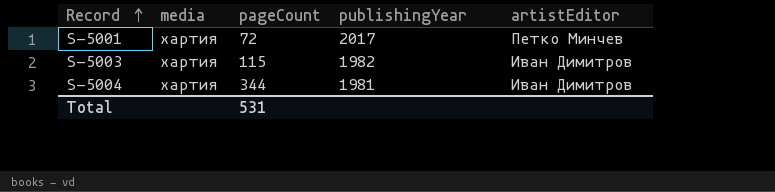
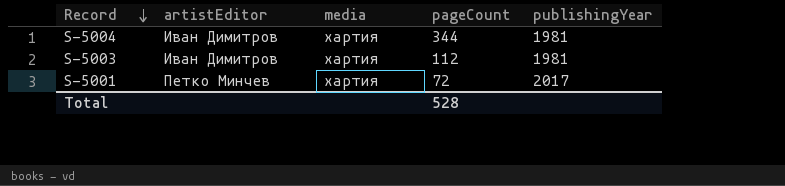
row order: Record ascending -> Record descending
column artistEditor | position: 5 -> 2
S-5003 | pageCount: 115 -> 112
S-5003 | publishingYear: 1982 -> 1981
Total | pageCount: 531 -> 528

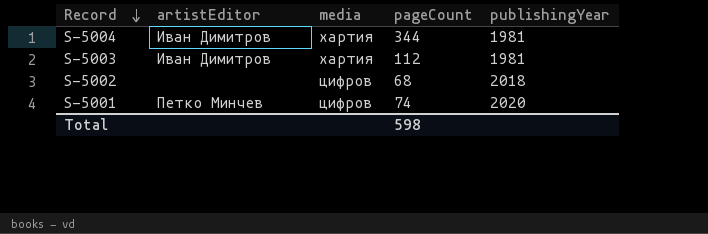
row S-5002: none -> none | цифров | 68 | 2018
S-5001 | media: хартия -> цифров
S-5001 | pageCount: 72 -> 74
S-5001 | publishingYear: 2017 -> 2020
Total | pageCount: 528 -> 598

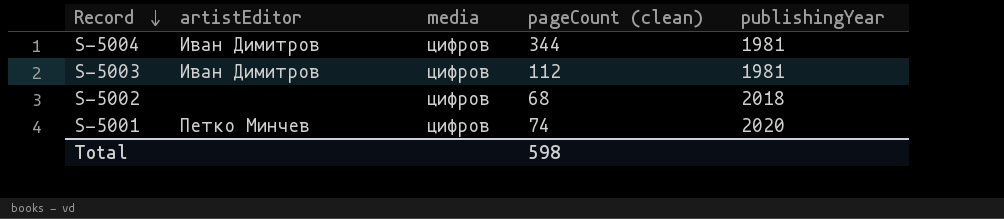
column name: pageCount -> pageCount (clean)
S-5004 | media: хартия -> цифров
S-5003 | media: хартия -> цифров

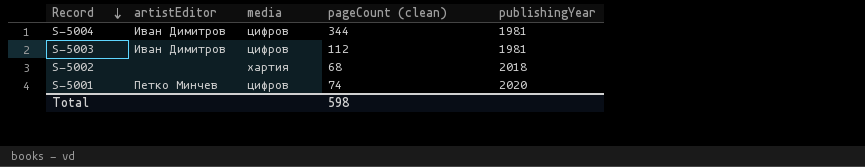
S-5002 | media: цифров -> хартия

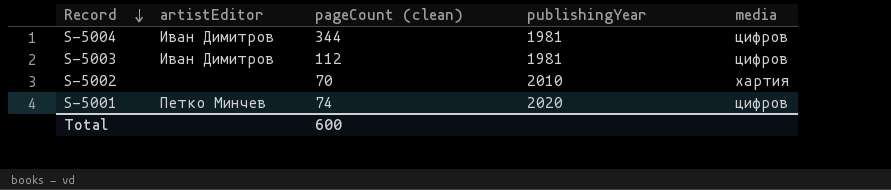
column media | position: 3 -> 5
S-5002 | pageCount (clean): 68 -> 70
S-5002 | publishingYear: 2018 -> 2010
Total | pageCount (clean): 598 -> 600

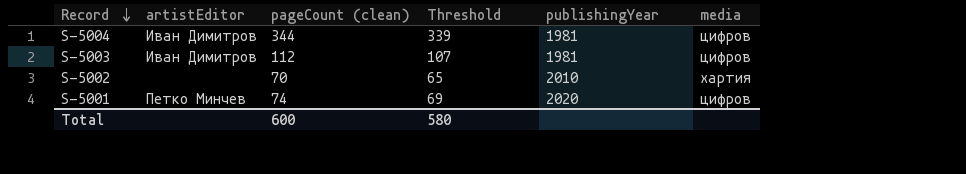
column Threshold | formula: none -> [pageCount (clean)] - 5

